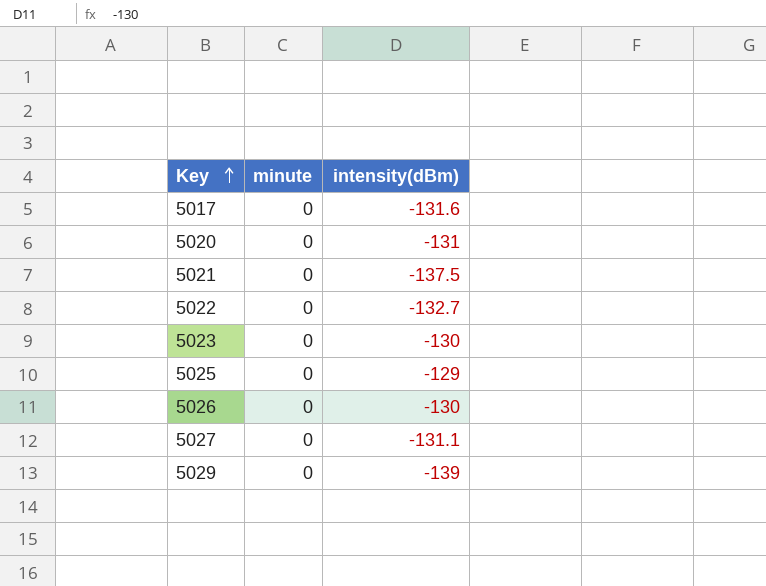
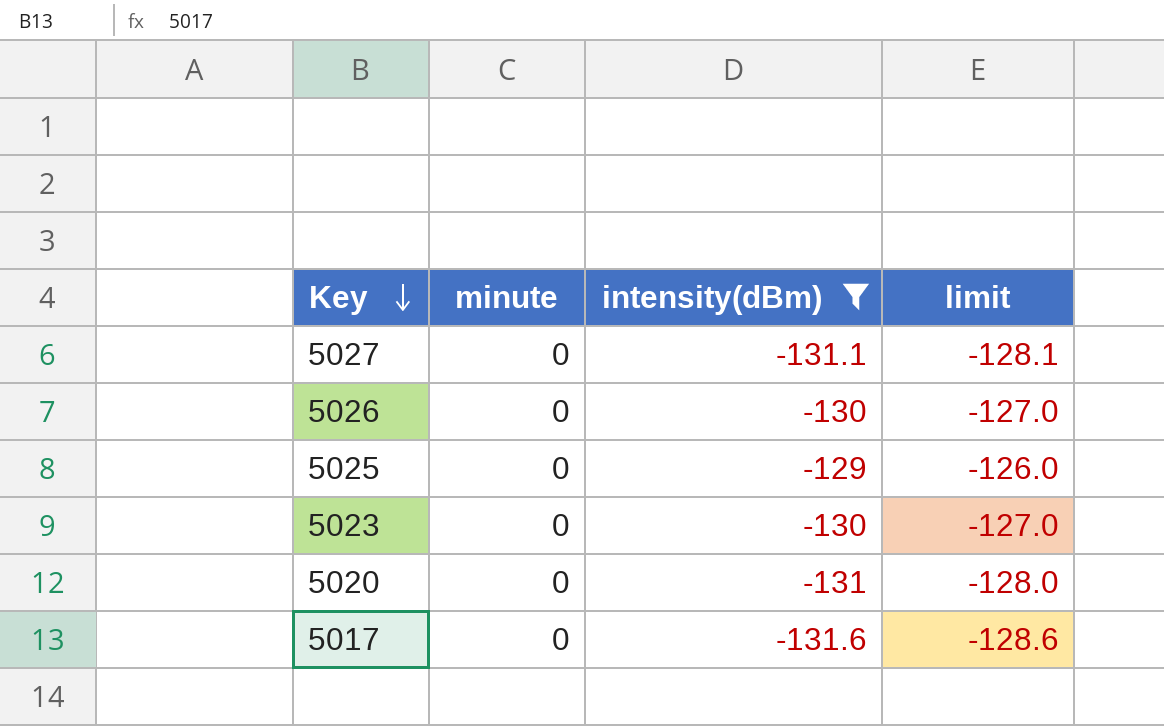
filter: none -> intensity(dBm) >= -131.6
row order: Key ascending -> Key descending
column limit | formula: none -> [intensity(dBm)] + 3

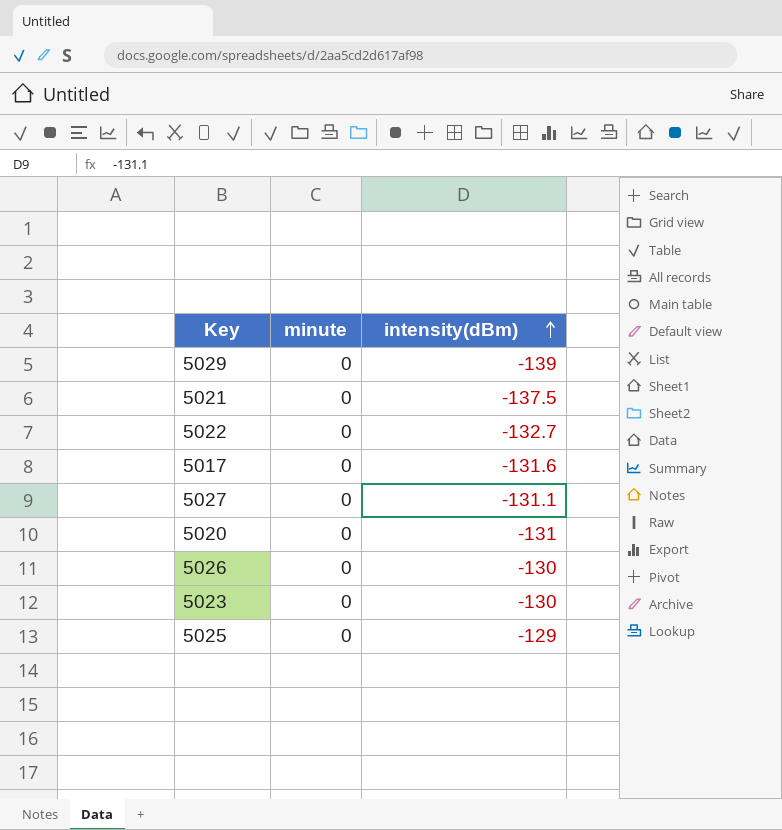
filter: intensity(dBm) >= -131.6 -> none
row order: Key descending -> intensity(dBm) ascending
column limit | formula: [intensity(dBm)] + 3 -> none

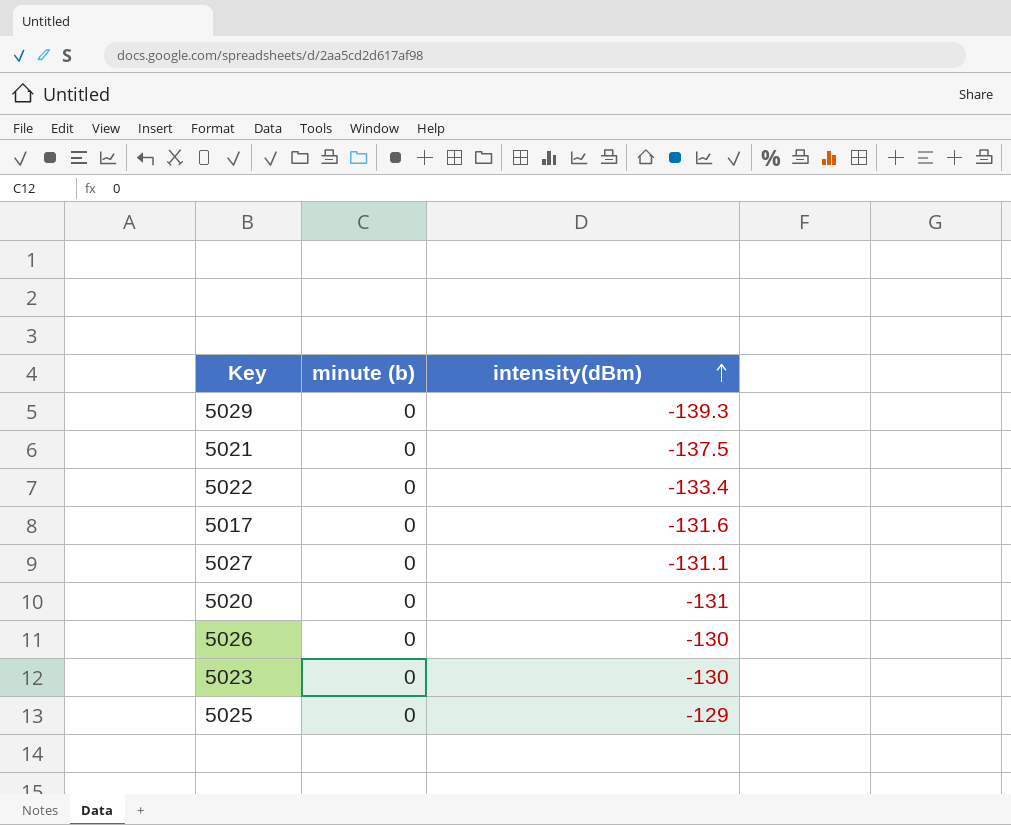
column name: minute -> minute (b)
5029 | intensity(dBm): -139 -> -139.3
5022 | intensity(dBm): -132.7 -> -133.4

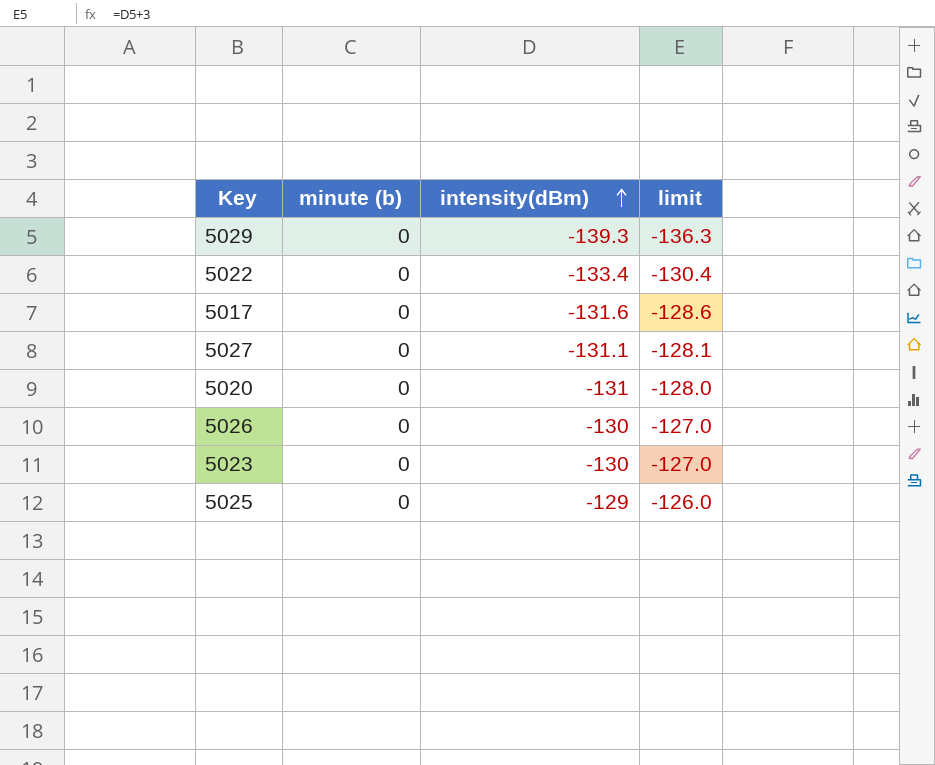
column limit | formula: none -> [intensity(dBm)] + 3
row 5021: 0 | -137.5 -> none

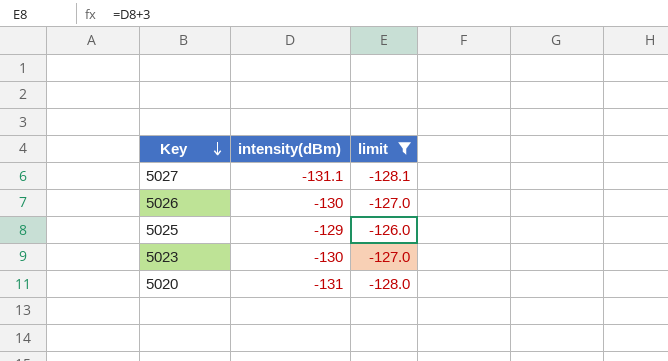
filter: none -> limit >= -128.1
row order: intensity(dBm) ascending -> Key descending
column minute (b) | position: 2 -> none

